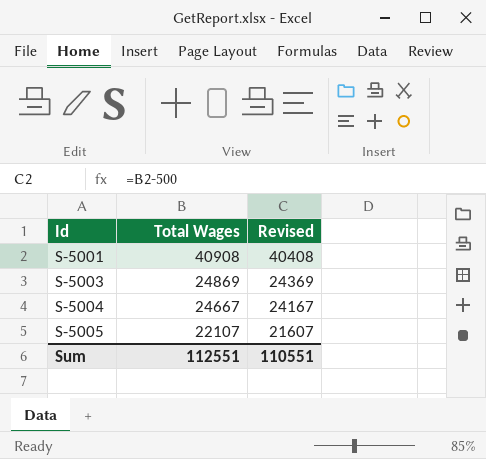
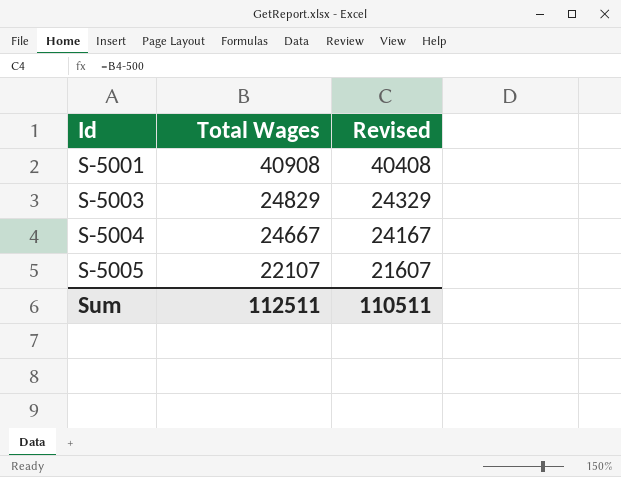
S-5003 | Total Wages: 24869 -> 24829
S-5003 | Revised: 24369 -> 24329
Sum | Total Wages: 112551 -> 112511
Sum | Revised: 110551 -> 110511

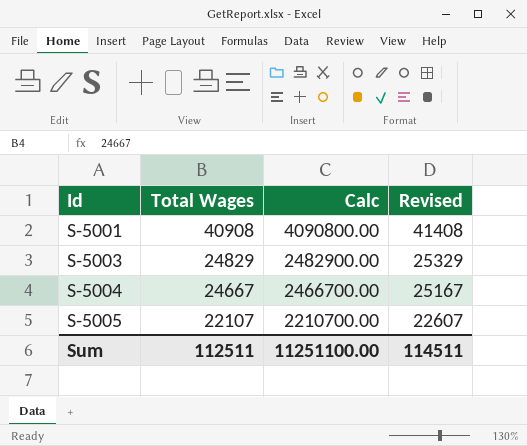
column Calc | formula: none -> [Total Wages] * 100
column Revised | formula: [Total Wages] - 500 -> [Total Wages] + 500
Sum | Revised: 110511 -> 114511

